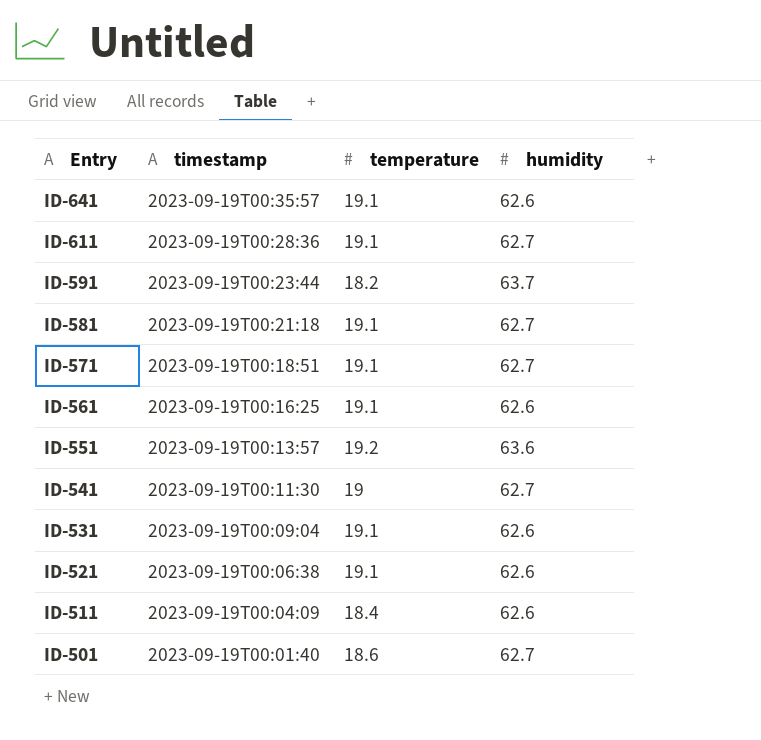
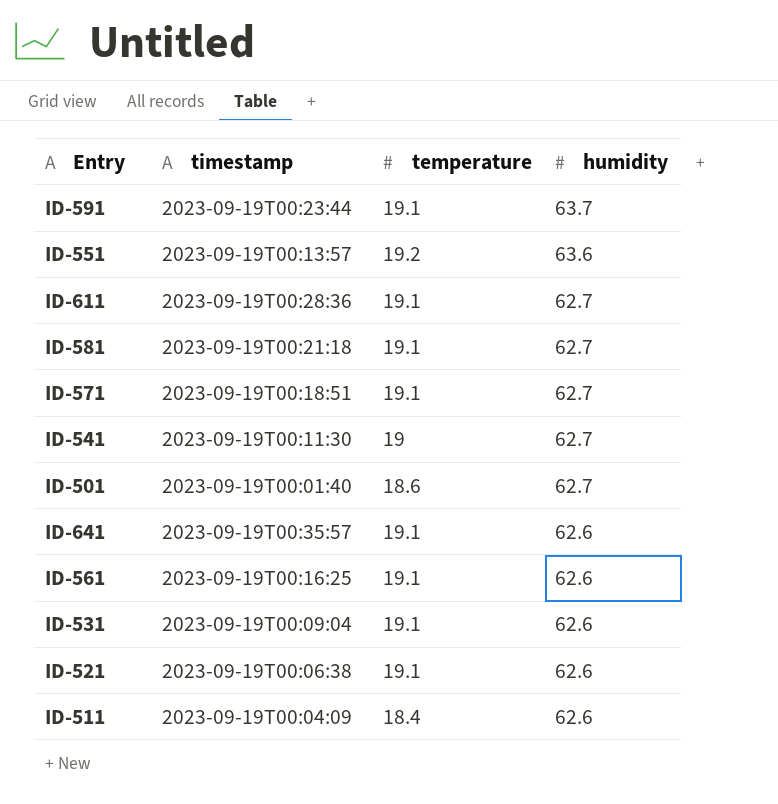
row order: Entry descending -> humidity descending
ID-591 | temperature: 18.2 -> 19.1

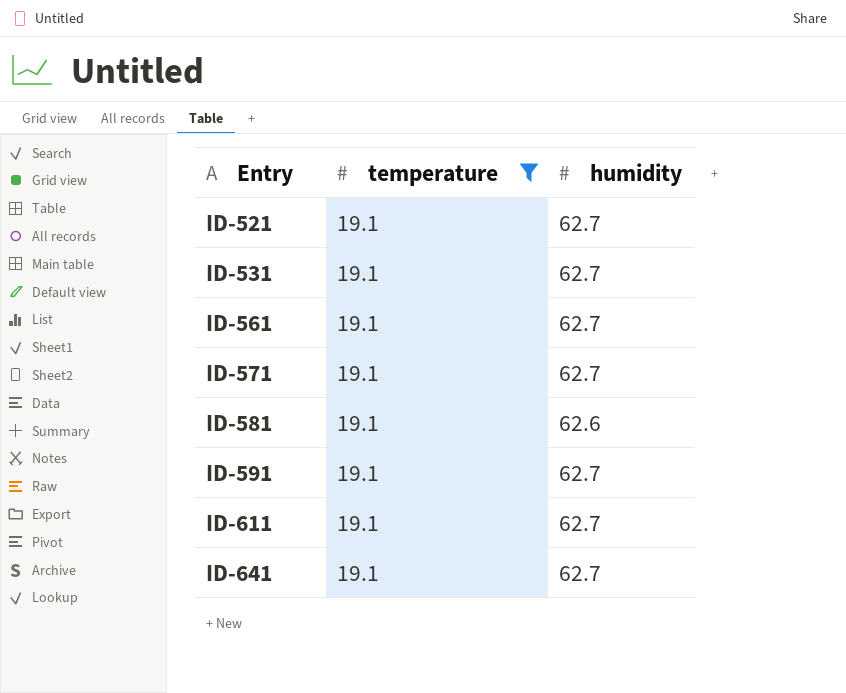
filter: none -> temperature = 19.1
row order: humidity descending -> Entry ascending
column timestamp | position: 2 -> none
ID-521 | humidity: 62.6 -> 62.7
ID-531 | humidity: 62.6 -> 62.7
ID-561 | humidity: 62.6 -> 62.7
ID-581 | humidity: 62.7 -> 62.6
ID-591 | humidity: 63.7 -> 62.7
ID-641 | humidity: 62.6 -> 62.7

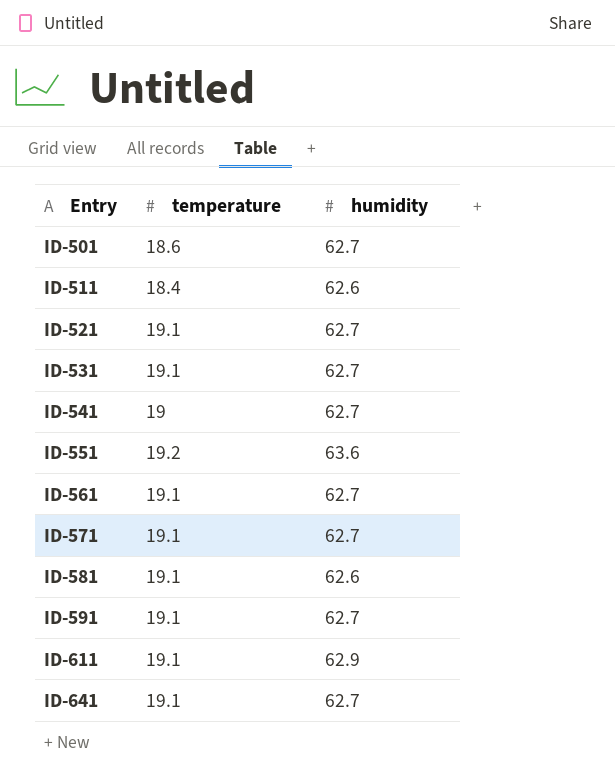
filter: temperature = 19.1 -> none
ID-611 | humidity: 62.7 -> 62.9

